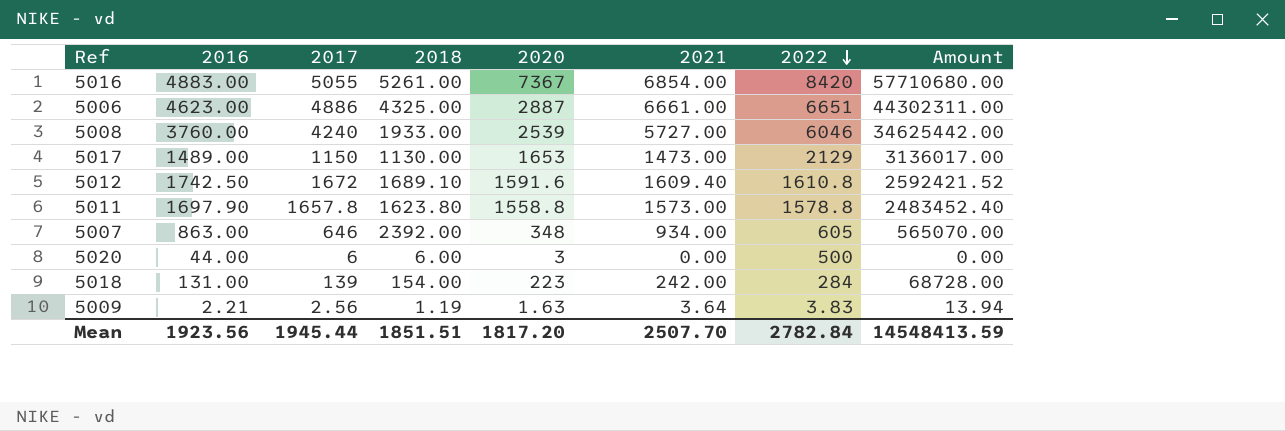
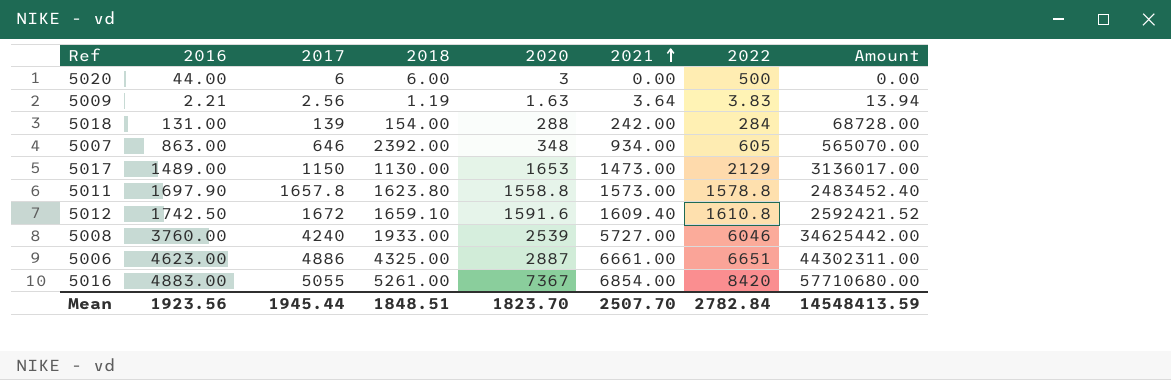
row order: 2022 descending -> 2021 ascending
5018 | 2020: 223 -> 288
5012 | 2018: 1689.10 -> 1659.10
Mean | 2018: 1851.51 -> 1848.51
Mean | 2020: 1817.20 -> 1823.70

